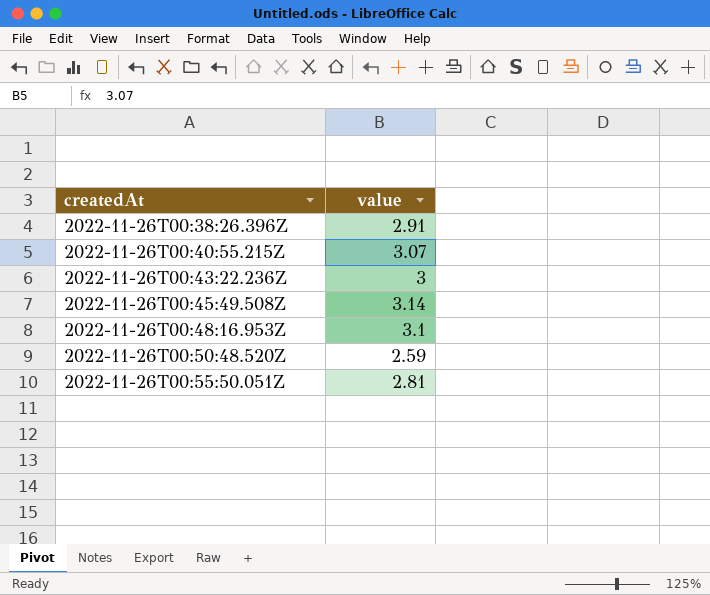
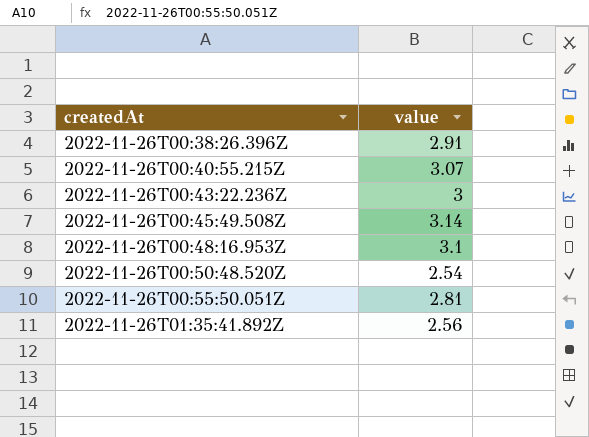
2022-11-26T00:50:48.520Z | value: 2.59 -> 2.54
row 2022-11-26T01:35:41.892Z: none -> 2.56

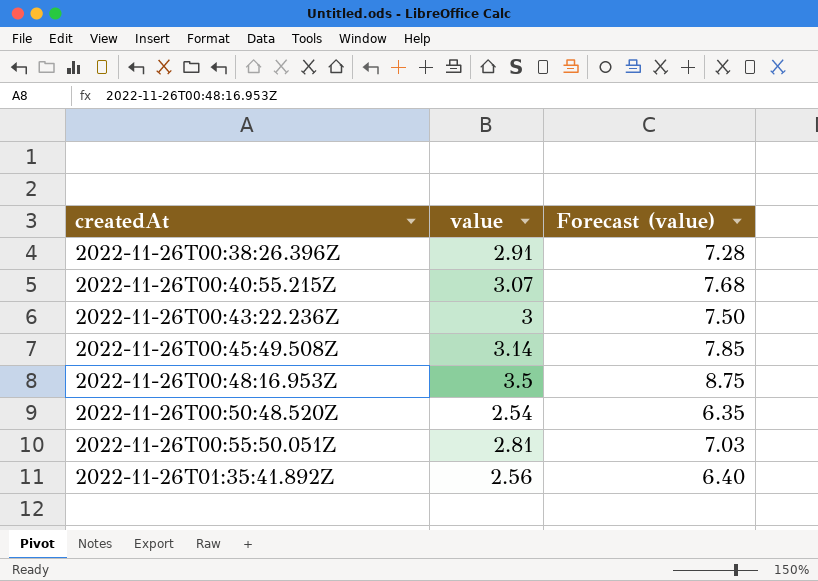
column Forecast (value) | formula: none -> [value] * 2.5
2022-11-26T00:48:16.953Z | value: 3.1 -> 3.5

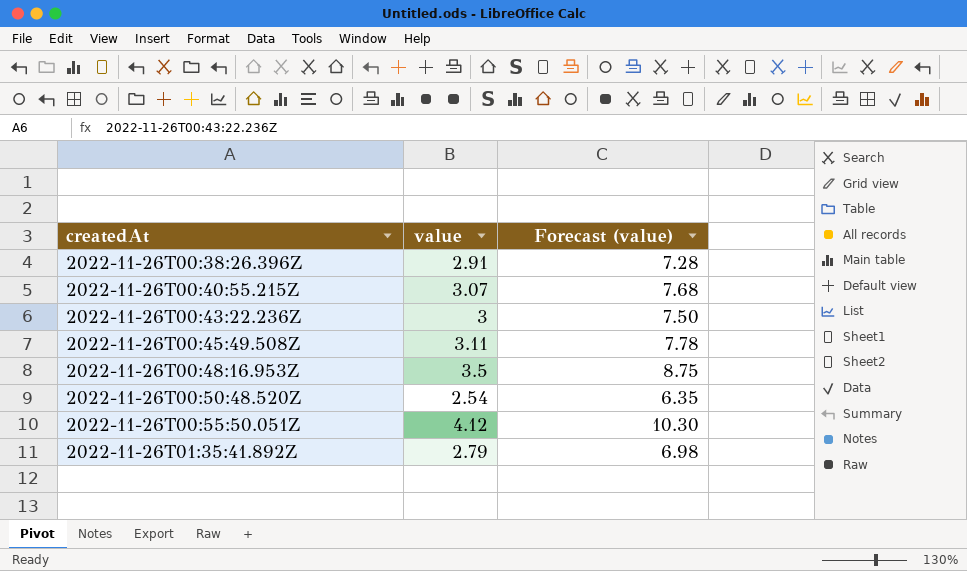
2022-11-26T00:45:49.508Z | value: 3.14 -> 3.11
2022-11-26T00:45:49.508Z | Forecast (value): 7.85 -> 7.78
2022-11-26T00:55:50.051Z | value: 2.81 -> 4.12
2022-11-26T00:55:50.051Z | Forecast (value): 7.03 -> 10.30
2022-11-26T01:35:41.892Z | value: 2.56 -> 2.79
2022-11-26T01:35:41.892Z | Forecast (value): 6.40 -> 6.98

